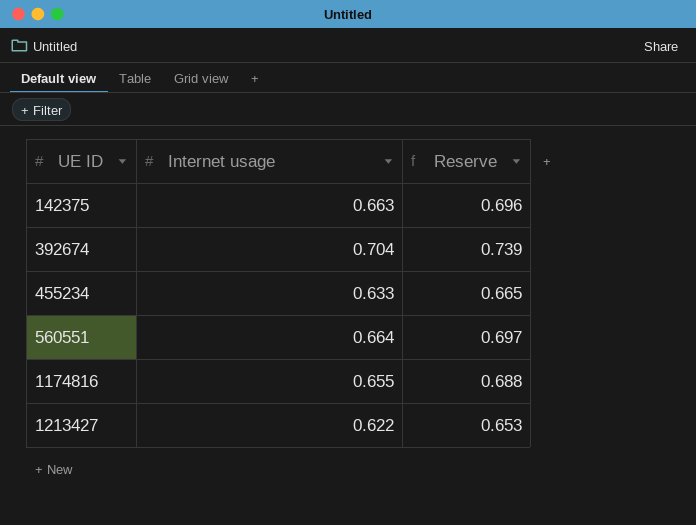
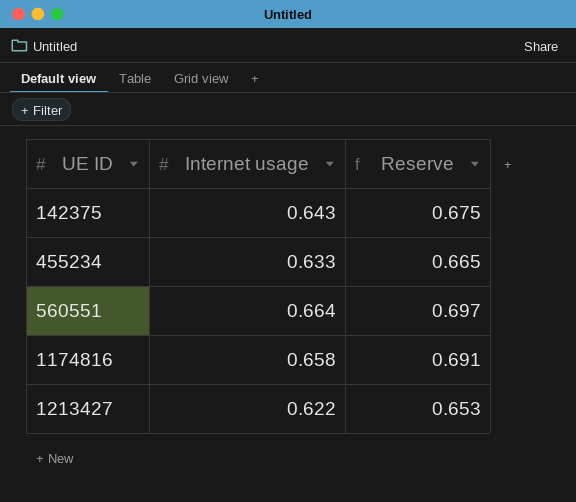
row 392674: 0.704 | 0.739 -> none
142375 | Internet usage: 0.663 -> 0.643
142375 | Reserve: 0.696 -> 0.675
1174816 | Internet usage: 0.655 -> 0.658
1174816 | Reserve: 0.688 -> 0.691

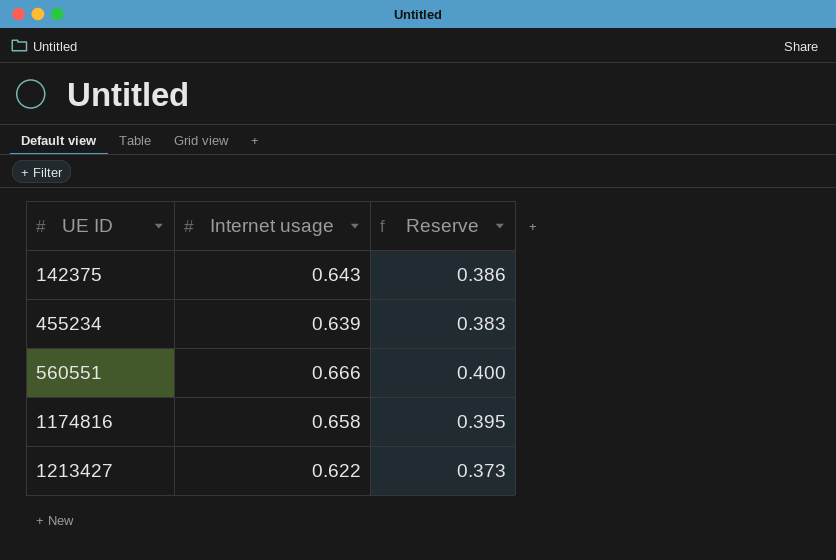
column Reserve | formula: [Internet usage] * 1.05 -> [Internet usage] * 0.6
455234 | Internet usage: 0.633 -> 0.639
560551 | Internet usage: 0.664 -> 0.666

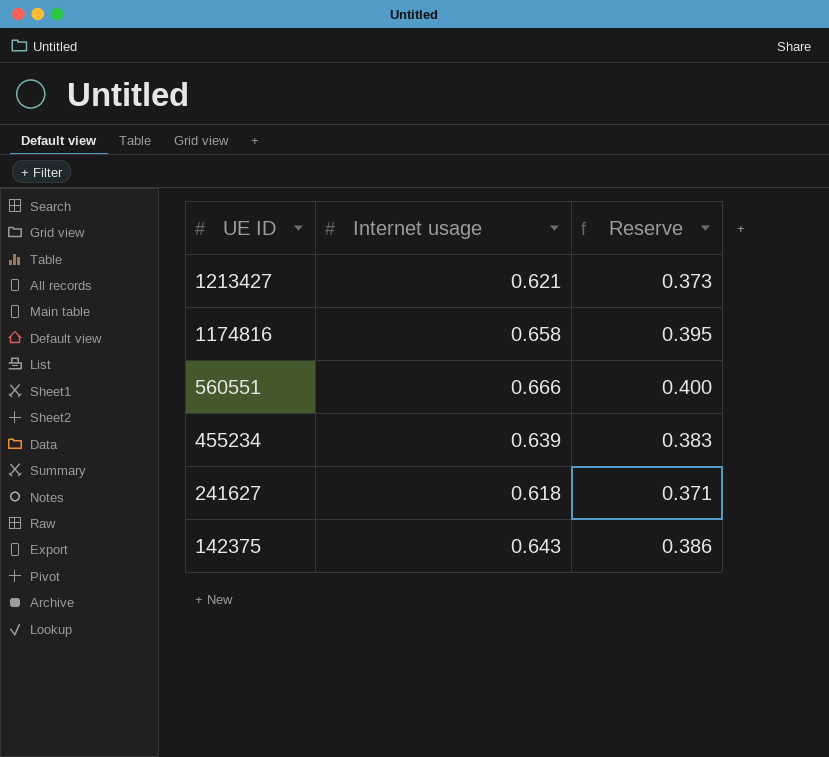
row order: UE ID ascending -> UE ID descending
1213427 | Internet usage: 0.622 -> 0.621
row 241627: none -> 0.618 | 0.371

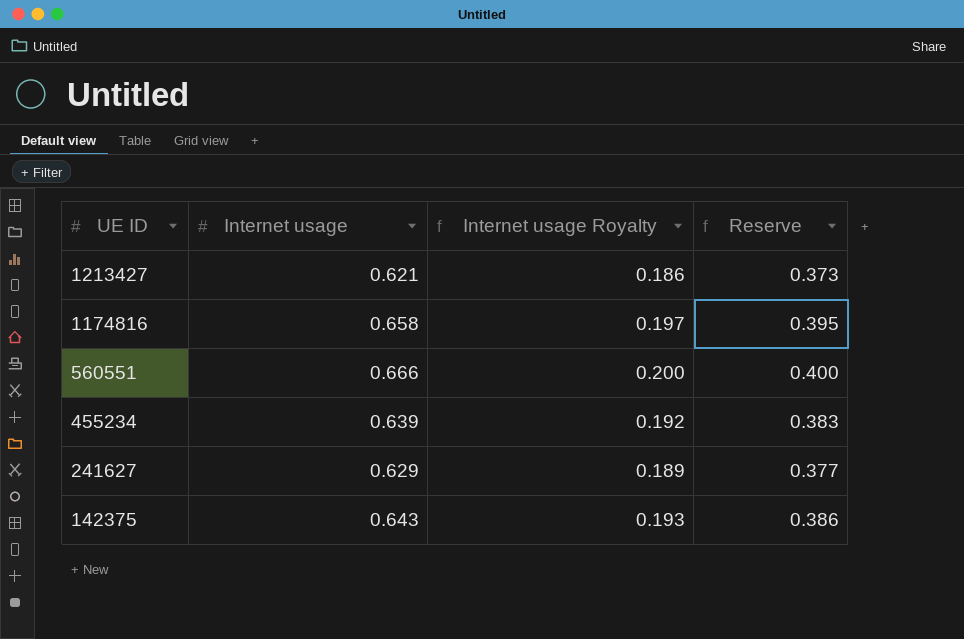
column Internet usage Royalty | formula: none -> [Internet usage] * 0.3
241627 | Internet usage: 0.618 -> 0.629
241627 | Reserve: 0.371 -> 0.377

